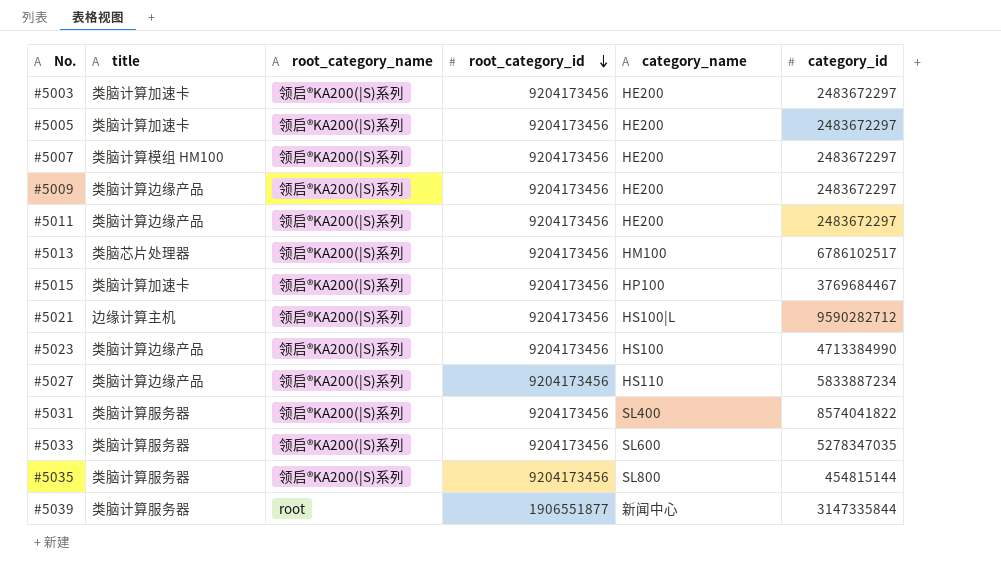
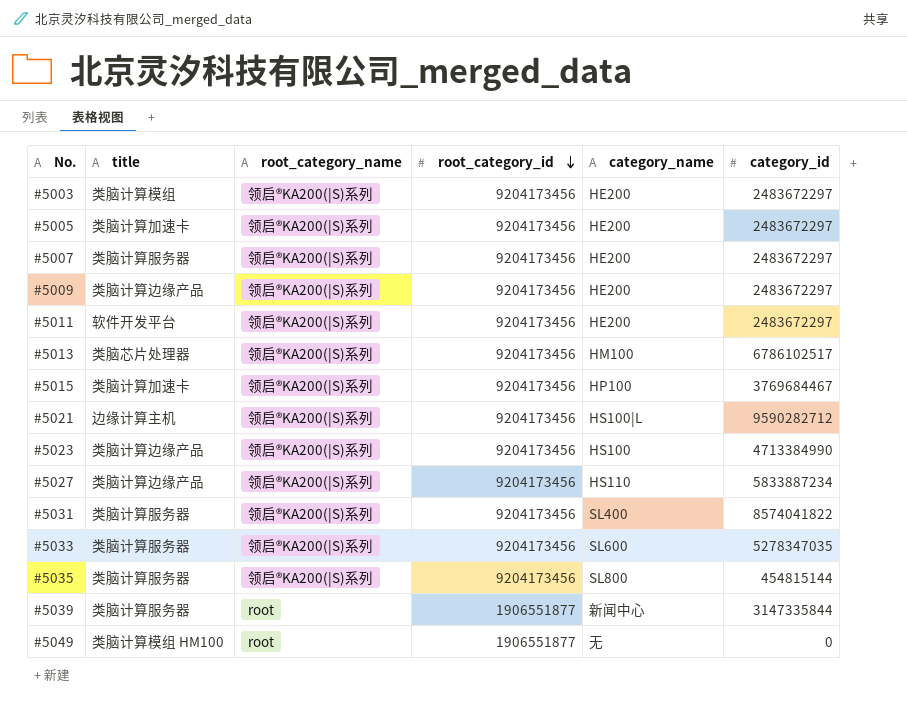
#5003 | title: 类脑计算加速卡 -> 类脑计算模组
#5007 | title: 类脑计算模组 HM100 -> 类脑计算服务器
#5011 | title: 类脑计算边缘产品 -> 软件开发平台
row #5049: none -> 类脑计算模组 HM100 | root | 1906551877 | 无 | 0

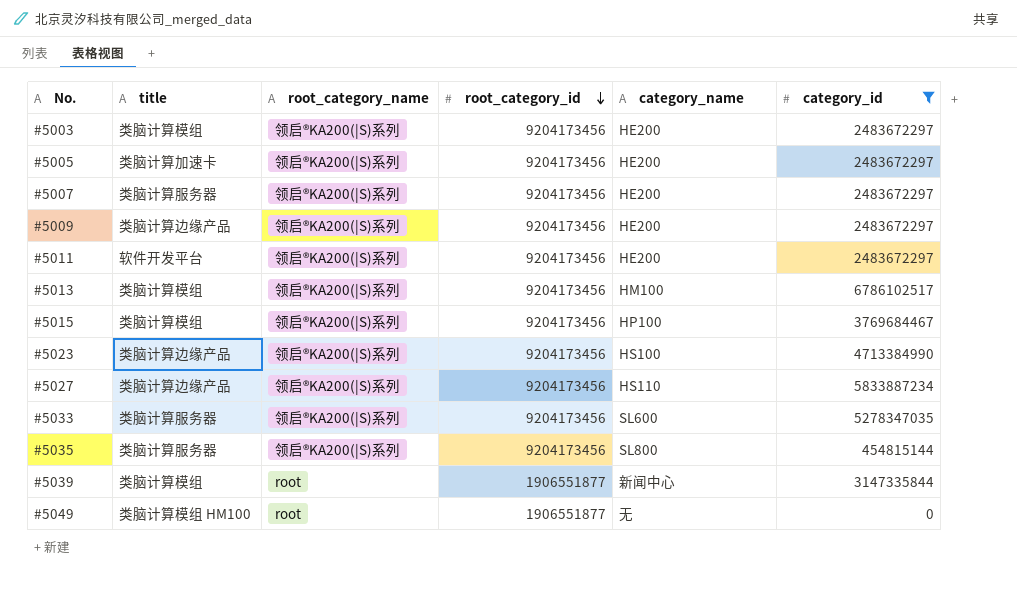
filter: none -> category_id <= 6786102517
#5013 | title: 类脑芯片处理器 -> 类脑计算模组
#5015 | title: 类脑计算加速卡 -> 类脑计算模组
#5039 | title: 类脑计算服务器 -> 类脑计算模组

